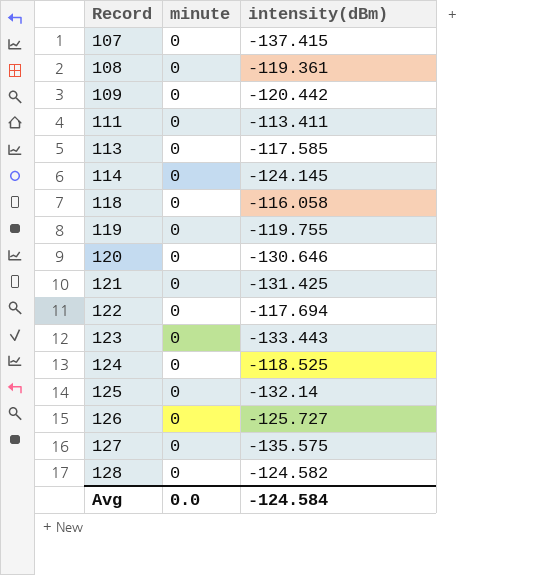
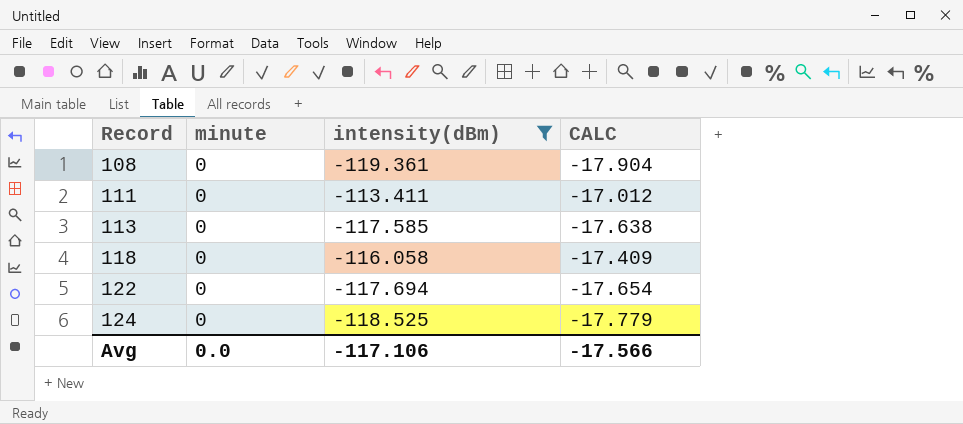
filter: none -> intensity(dBm) >= -119.361
column CALC | formula: none -> [intensity(dBm)] * 0.15
Avg | intensity(dBm): -124.584 -> -117.106

